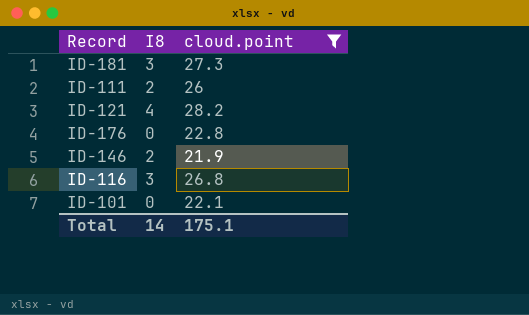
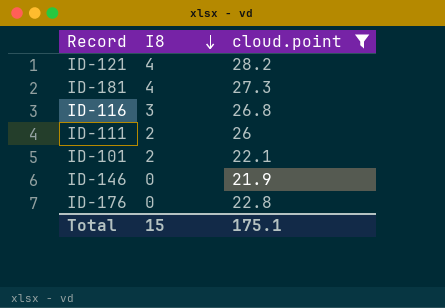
row order: none -> I8 descending
ID-181 | I8: 3 -> 4
ID-101 | I8: 0 -> 2
ID-146 | I8: 2 -> 0
Total | I8: 14 -> 15

